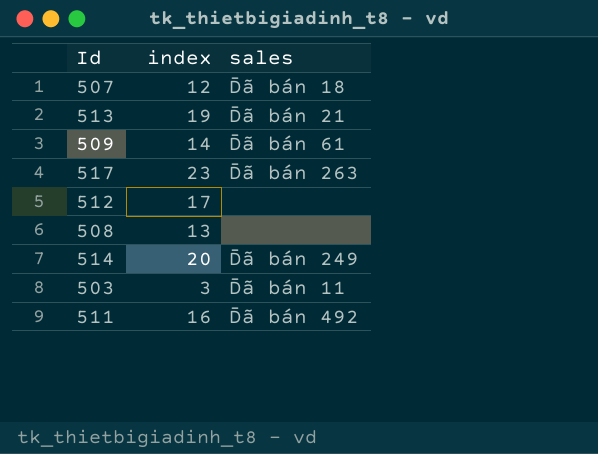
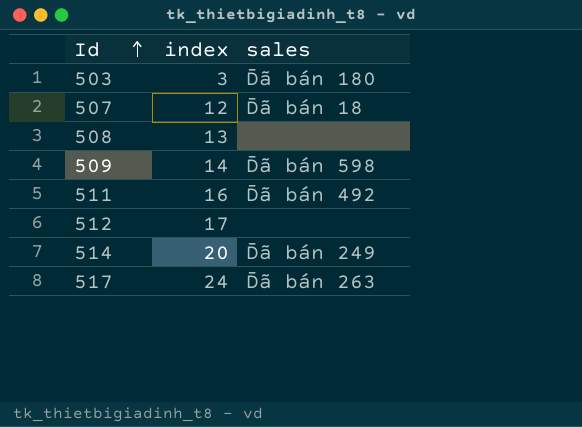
row order: none -> Id ascending
row 513: 19 | Đã bán 21 -> none
503 | sales: Đã bán 11 -> Đã bán 180
509 | sales: Đã bán 61 -> Đã bán 598
517 | index: 23 -> 24

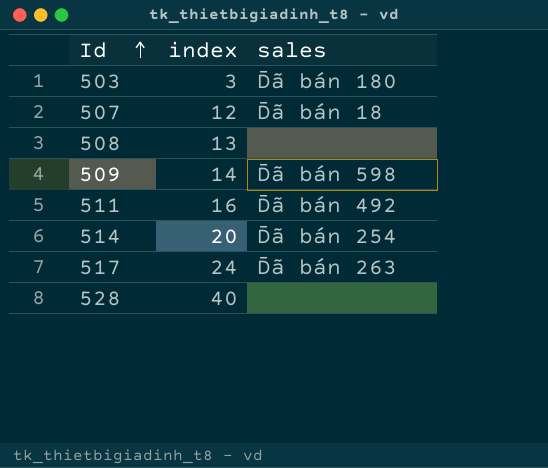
row 512: 17 | none -> none
514 | sales: Đã bán 249 -> Đã bán 254
row 528: none -> 40 | none

